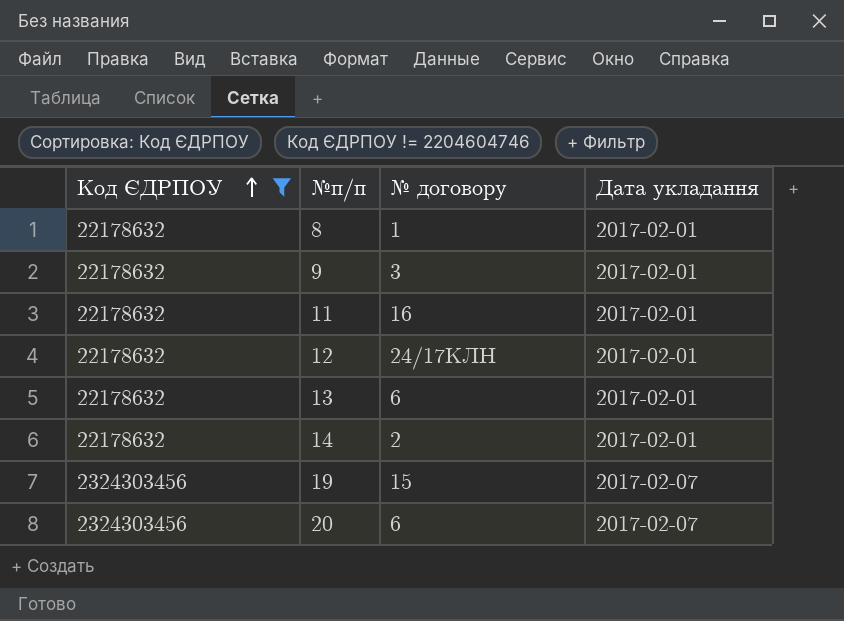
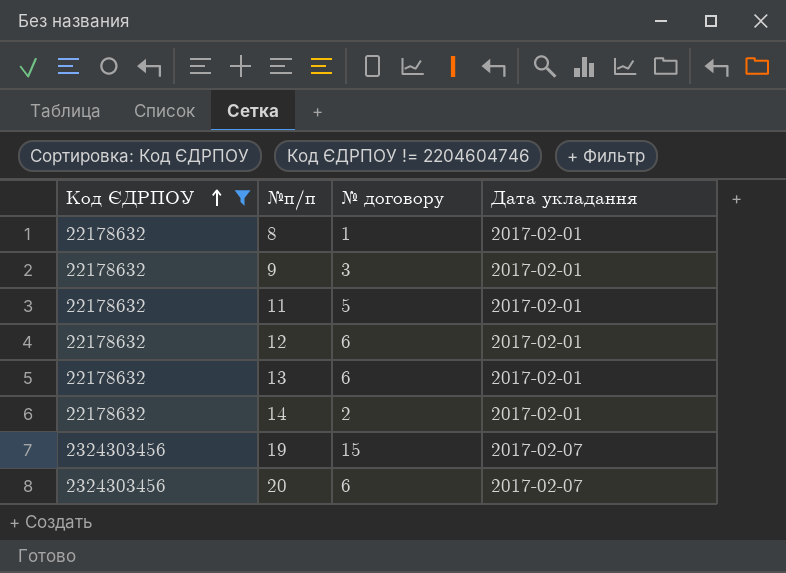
11 | № договору: 16 -> 5
12 | № договору: 24/17КЛН -> 6

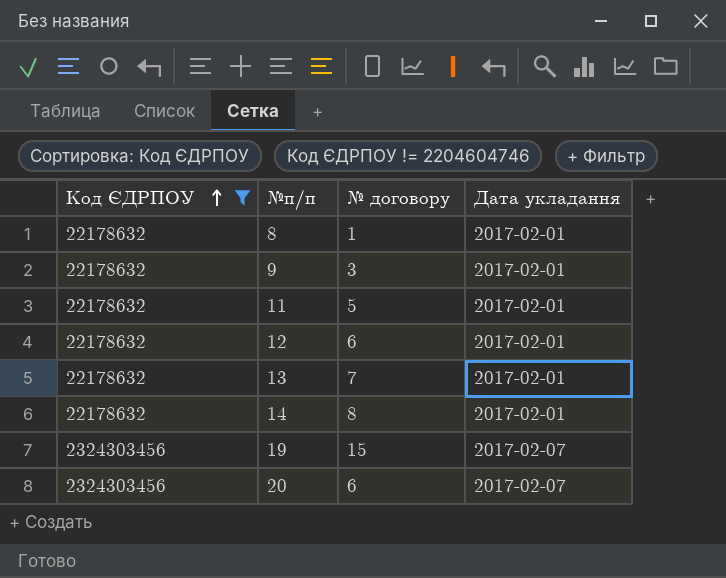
13 | № договору: 6 -> 7
14 | № договору: 2 -> 8

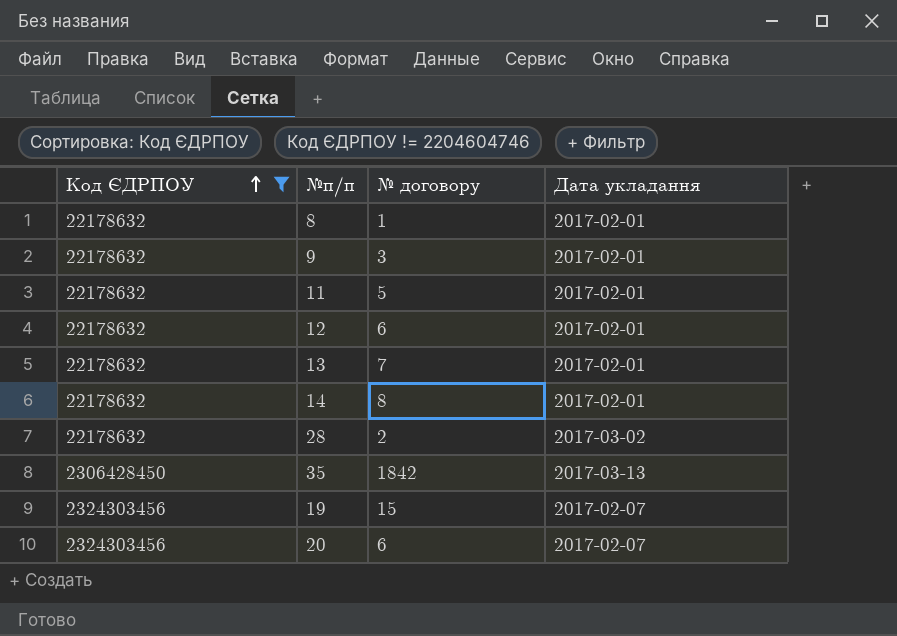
row 28: none -> 22178632 | 2 | 2017-03-02
row 35: none -> 2306428450 | 1842 | 2017-03-13

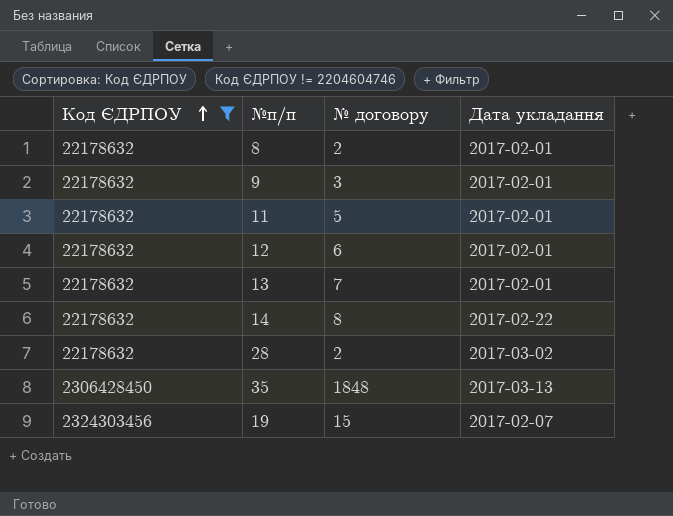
row 20: 2324303456 | 6 | 2017-02-07 -> none
8 | № договору: 1 -> 2
14 | Дата укладання: 2017-02-01 -> 2017-02-22
35 | № договору: 1842 -> 1848

